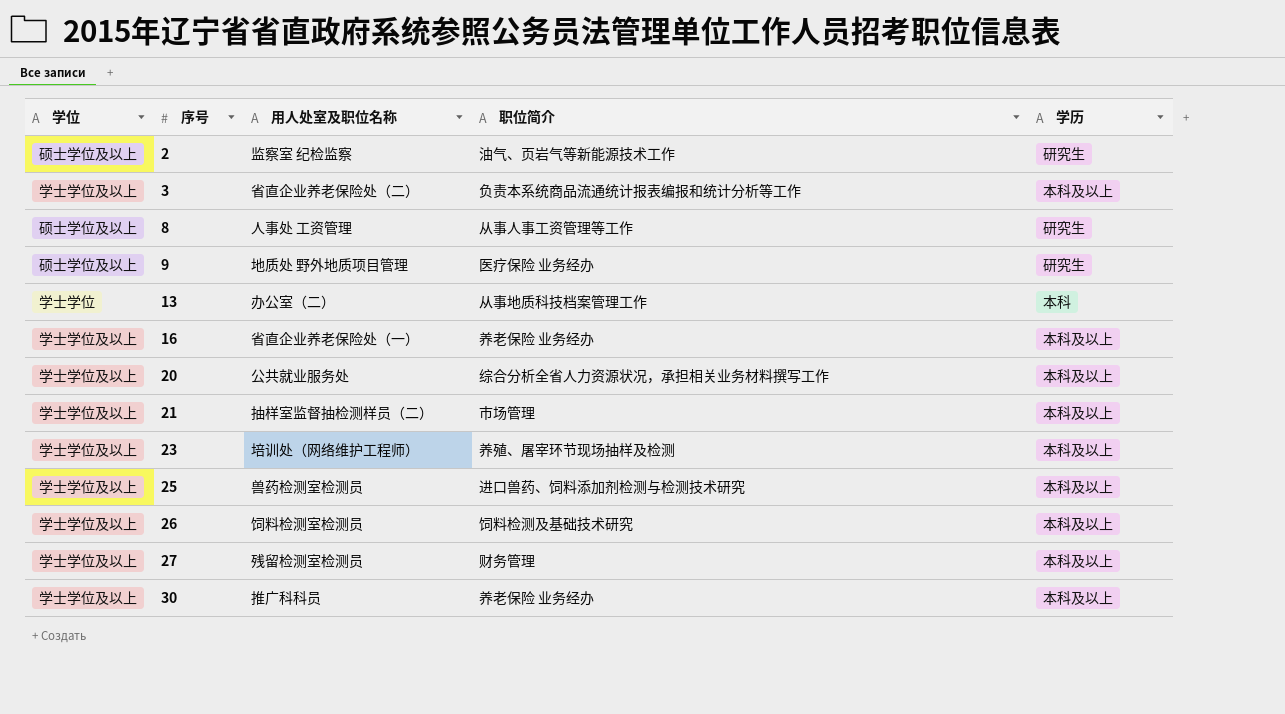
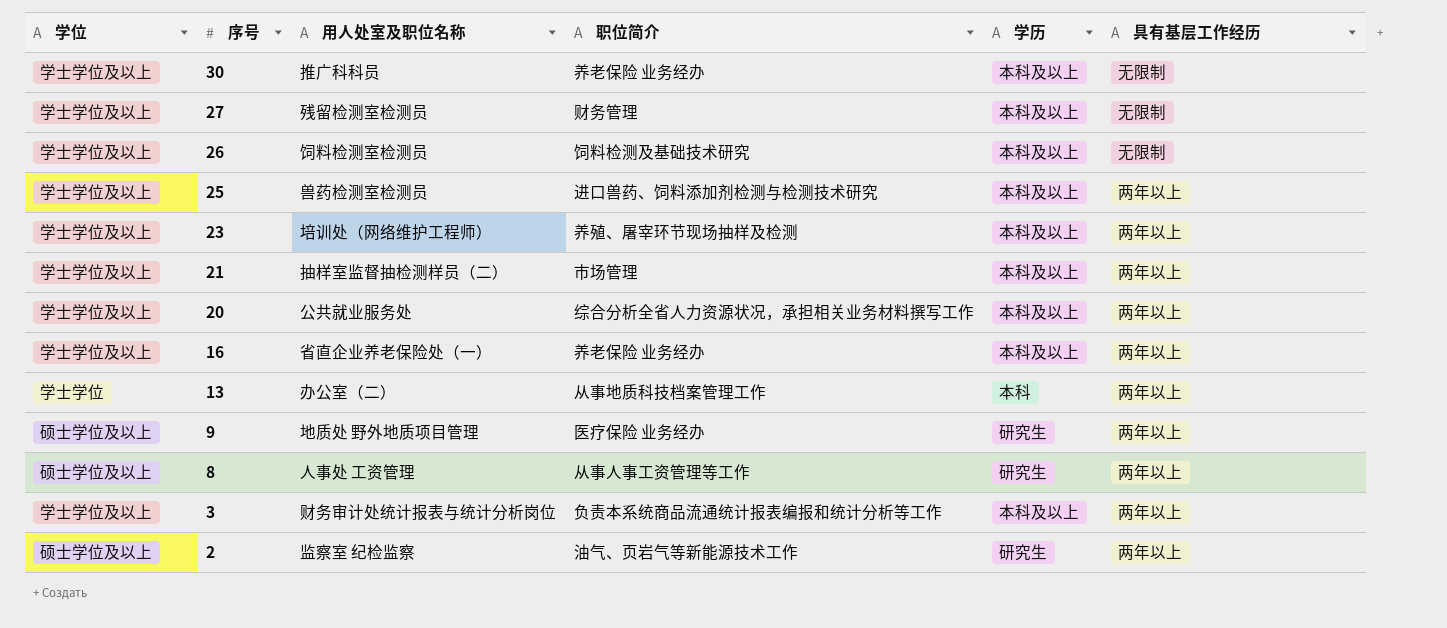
row order: 序号 ascending -> 序号 descending
column 具有基层工作经历 | position: none -> 6
3 | 用人处室及职位名称: 省直企业养老保险处（二） -> 财务审计处统计报表与统计分析岗位

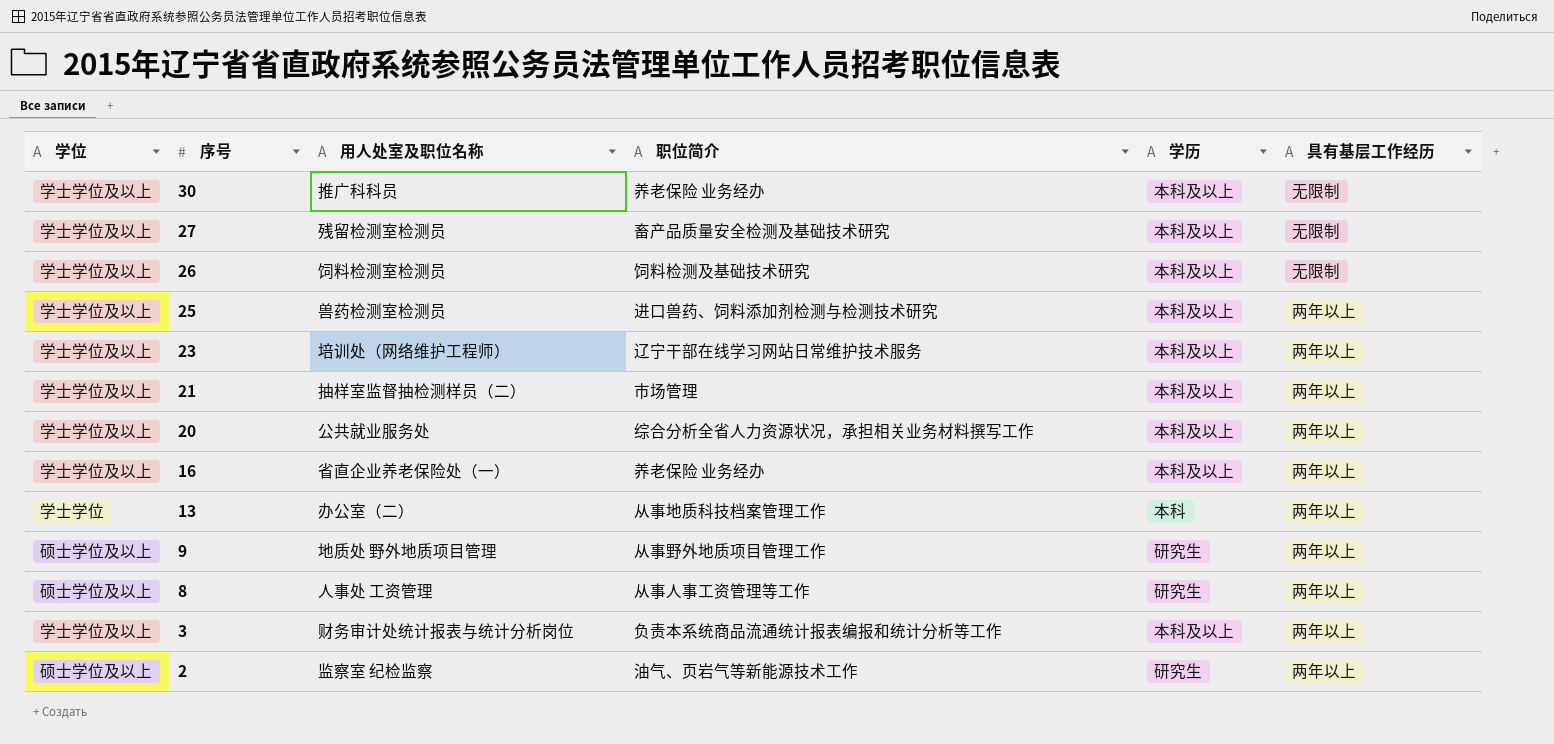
27 | 职位简介: 财务管理 -> 畜产品质量安全检测及基础技术研究
23 | 职位简介: 养殖、屠宰环节现场抽样及检测 -> 辽宁干部在线学习网站日常维护技术服务
9 | 职位简介: 医疗保险 业务经办 -> 从事野外地质项目管理工作

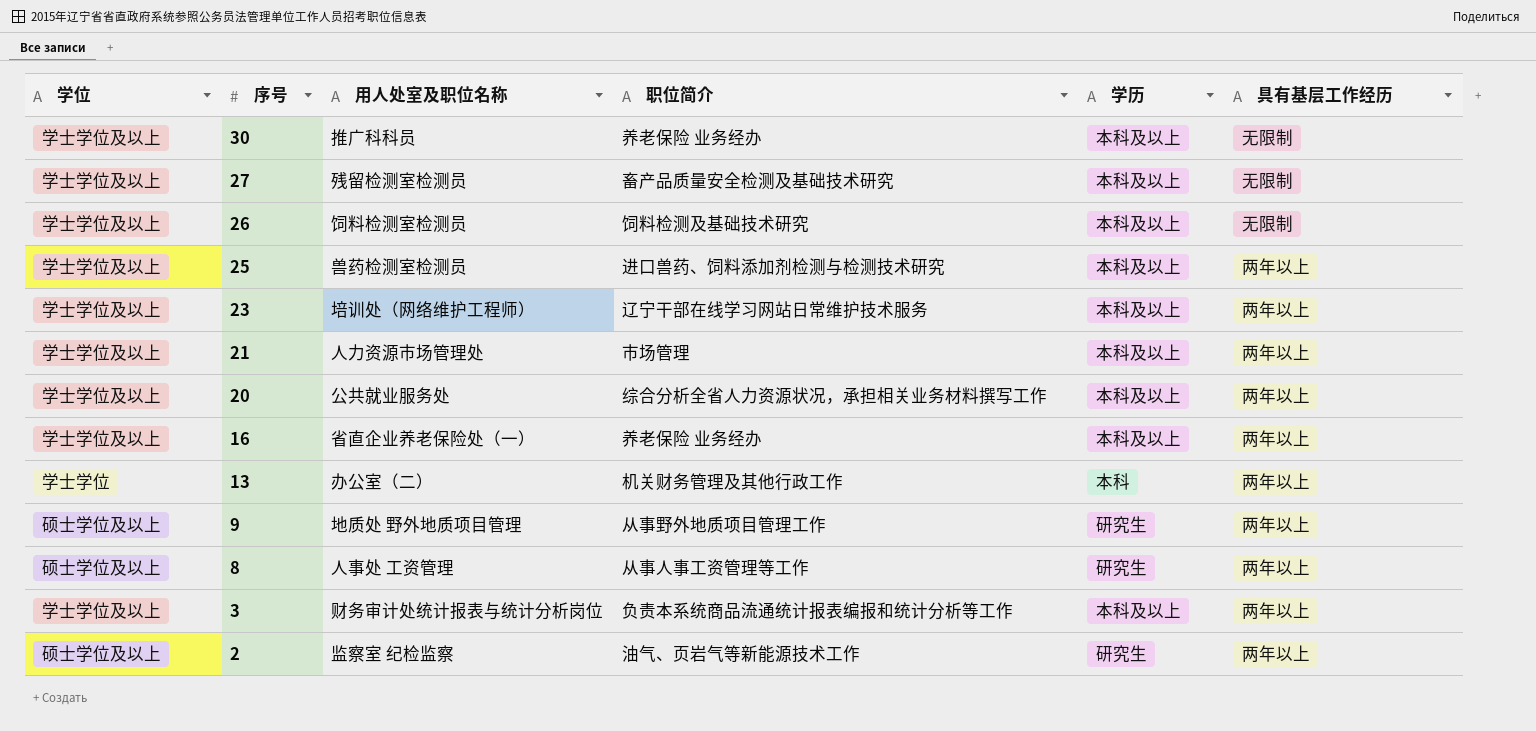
21 | 用人处室及职位名称: 抽样室监督抽检测样员（二） -> 人力资源市场管理处
13 | 职位简介: 从事地质科技档案管理工作 -> 机关财务管理及其他行政工作

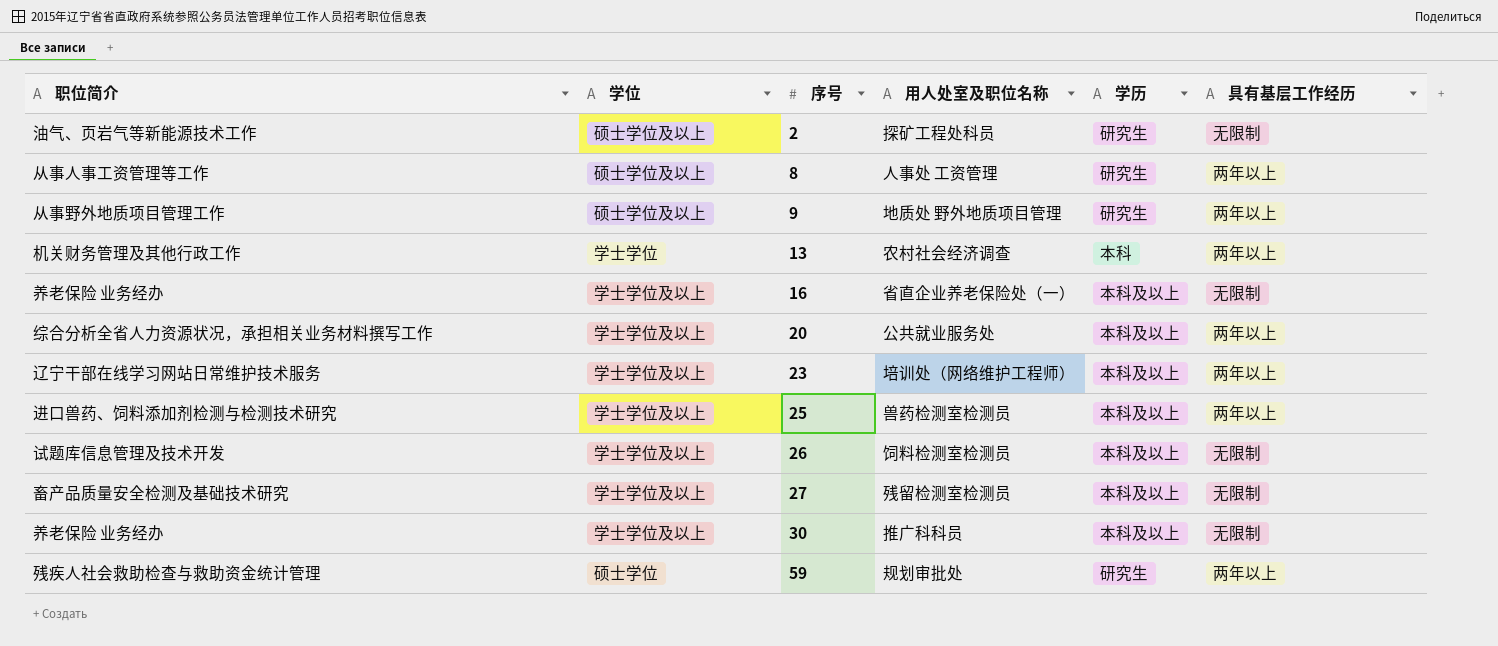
row order: 序号 descending -> 序号 ascending
column 职位简介 | position: 4 -> 1
row 21: 学士学位及以上 | 人力资源市场管理处 | 市场管理 | 本科及以上 | 两年以上 -> none
row 3: 学士学位及以上 | 财务审计处统计报表与统计分析岗位 | 负责本系统商品流通统计报表编报和统计分析等工作 | 本科及以上 | 两年以上 -> none
2 | 用人处室及职位名称: 监察室 纪检监察 -> 探矿工程处科员
2 | 具有基层工作经历: 两年以上 -> 无限制
13 | 用人处室及职位名称: 办公室（二） -> 农村社会经济调查
16 | 具有基层工作经历: 两年以上 -> 无限制
26 | 职位简介: 饲料检测及基础技术研究 -> 试题库信息管理及技术开发
row 59: none -> 残疾人社会救助检查与救助资金统计管理 | 硕士学位 | 规划审批处 | 研究生 | 两年以上

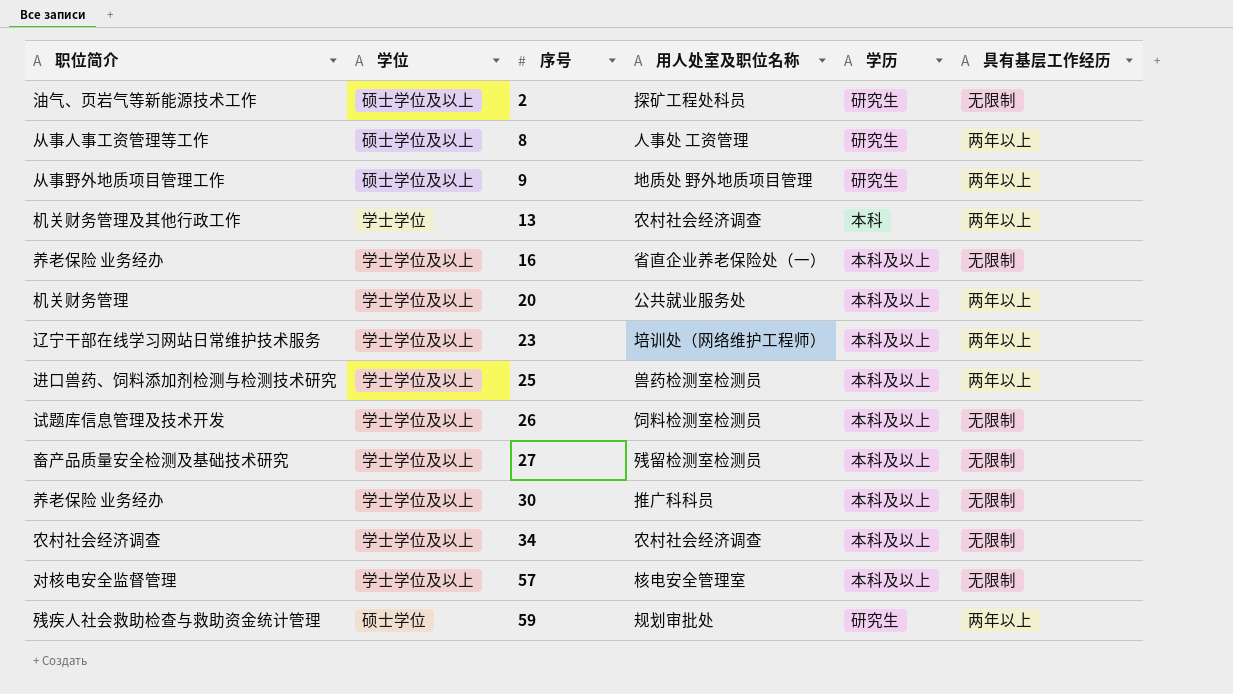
20 | 职位简介: 综合分析全省人力资源状况，承担相关业务材料撰写工作 -> 机关财务管理
row 34: none -> 农村社会经济调查 | 学士学位及以上 | 农村社会经济调查 | 本科及以上 | 无限制
row 57: none -> 对核电安全监督管理 | 学士学位及以上 | 核电安全管理室 | 本科及以上 | 无限制

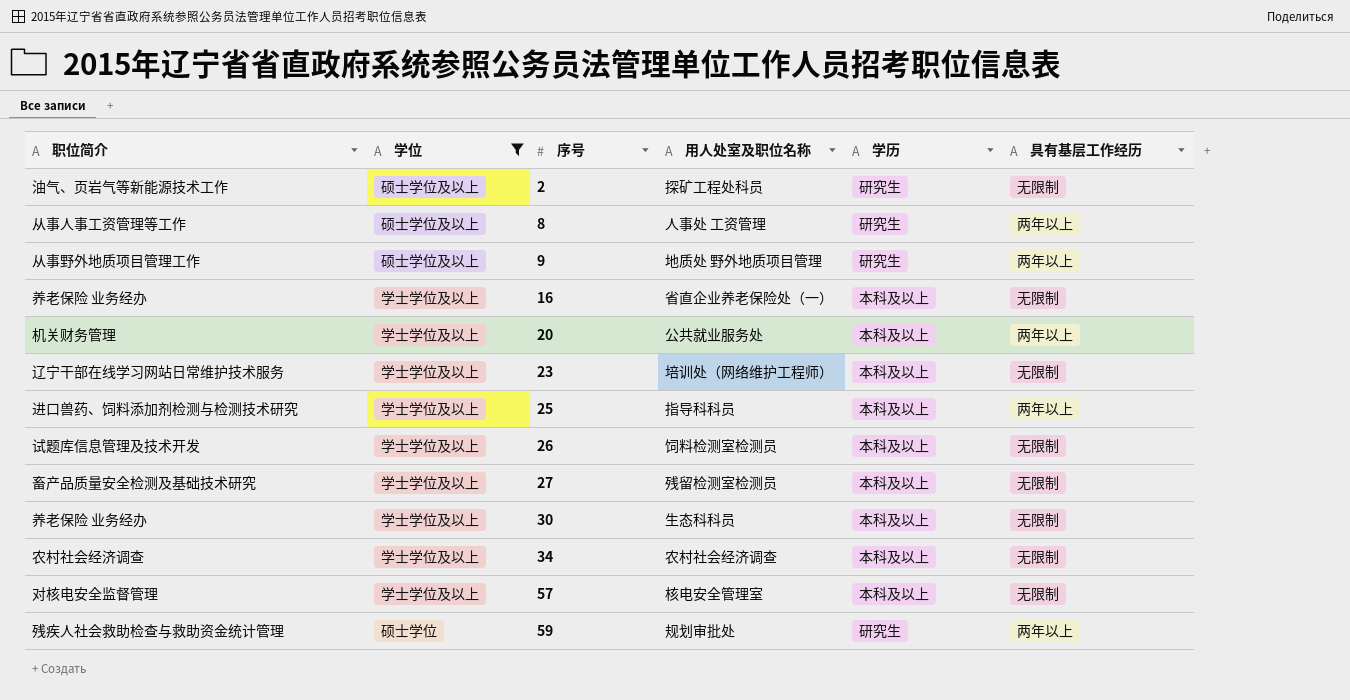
filter: none -> 学位 != 学士学位
23 | 具有基层工作经历: 两年以上 -> 无限制
25 | 用人处室及职位名称: 兽药检测室检测员 -> 指导科科员
30 | 用人处室及职位名称: 推广科科员 -> 生态科科员

